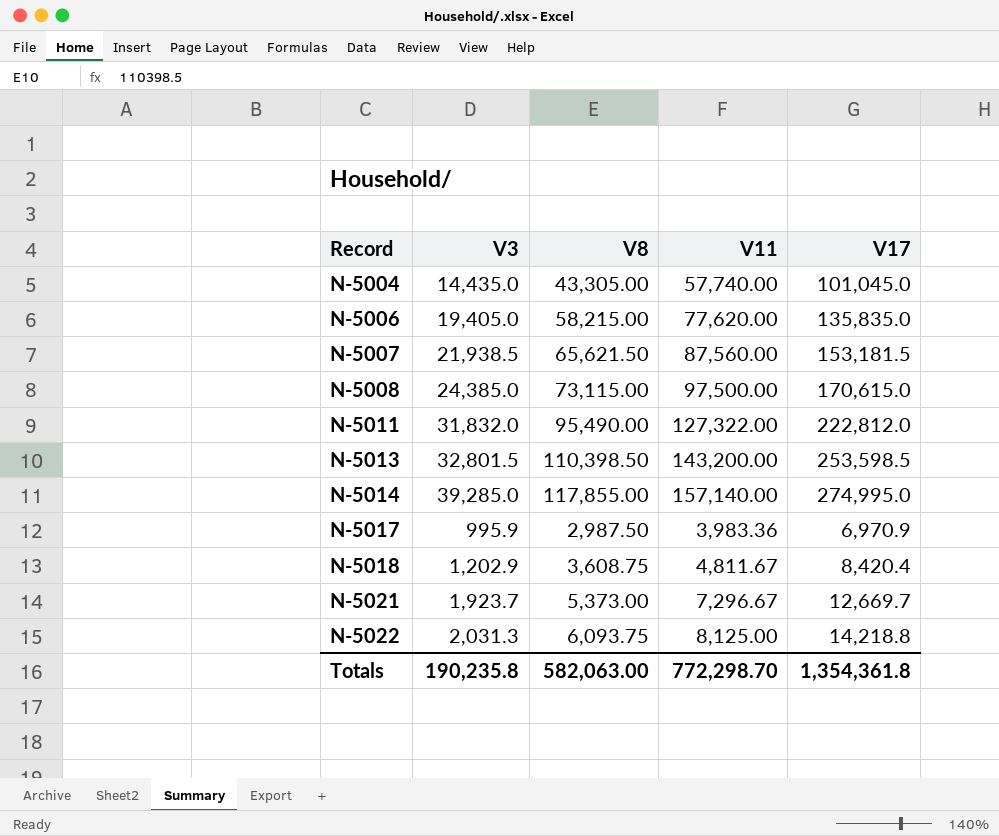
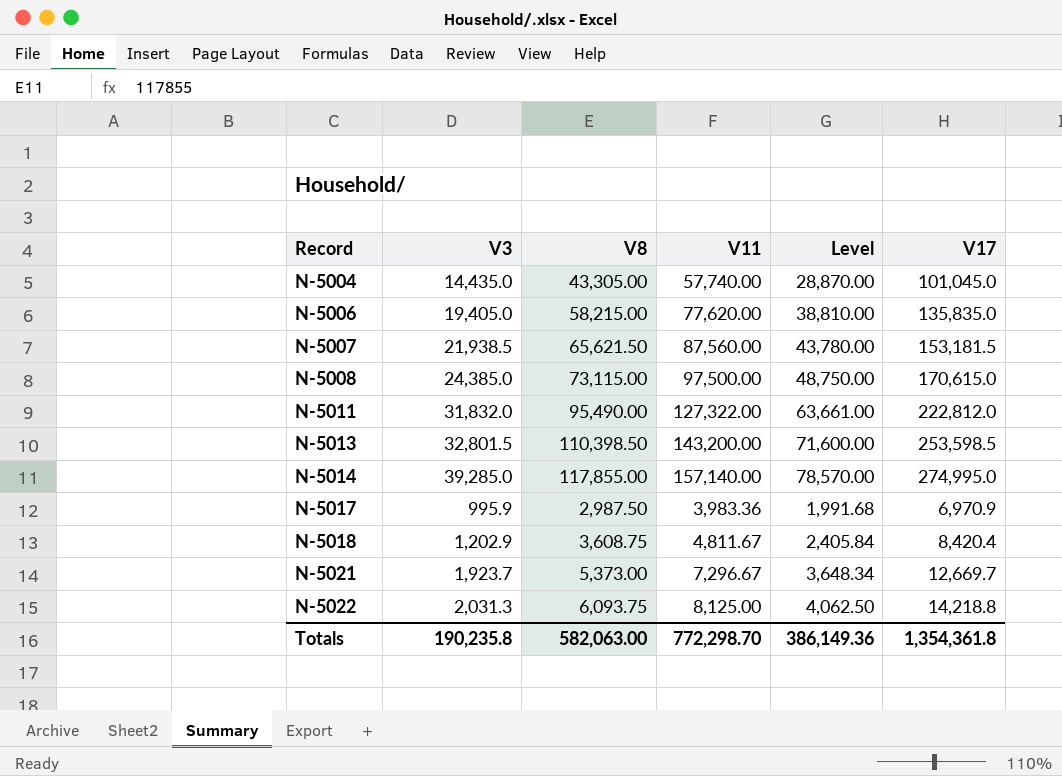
column Level | formula: none -> [V11] * 0.5

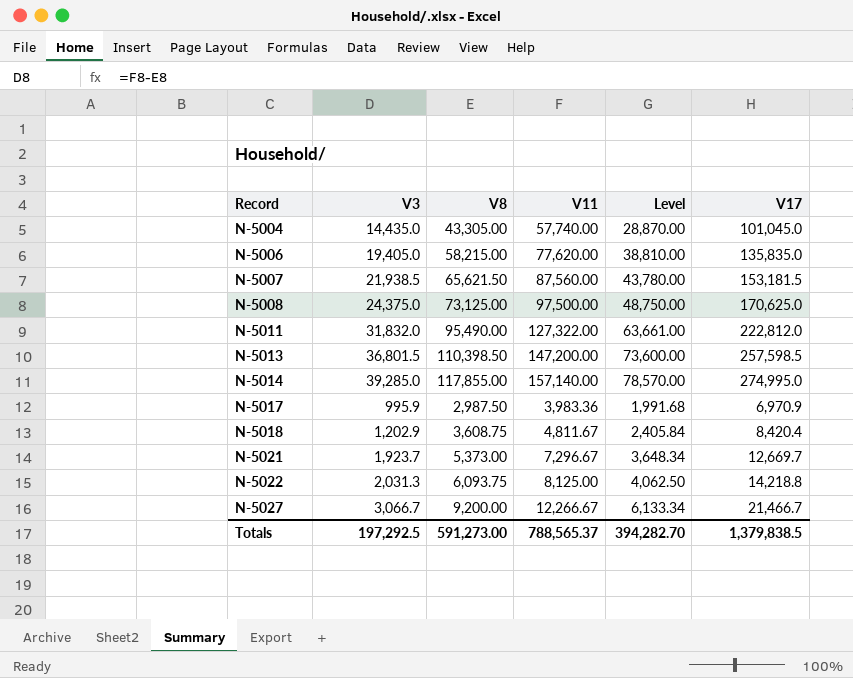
N-5008 | V3: 24,385.0 -> 24,375.0
N-5008 | V8: 73,115.00 -> 73,125.00
N-5008 | V17: 170,615.0 -> 170,625.0
N-5013 | V3: 32,801.5 -> 36,801.5
N-5013 | V11: 143,200.00 -> 147,200.00
N-5013 | Level: 71,600.00 -> 73,600.00
N-5013 | V17: 253,598.5 -> 257,598.5
row N-5027: none -> 3,066.7 | 9,200.00 | 12,266.67 | 6,133.34 | 21,466.7
Totals | V3: 190,235.8 -> 197,292.5
Totals | V8: 582,063.00 -> 591,273.00
Totals | V11: 772,298.70 -> 788,565.37
Totals | Level: 386,149.36 -> 394,282.70
Totals | V17: 1,354,361.8 -> 1,379,838.5

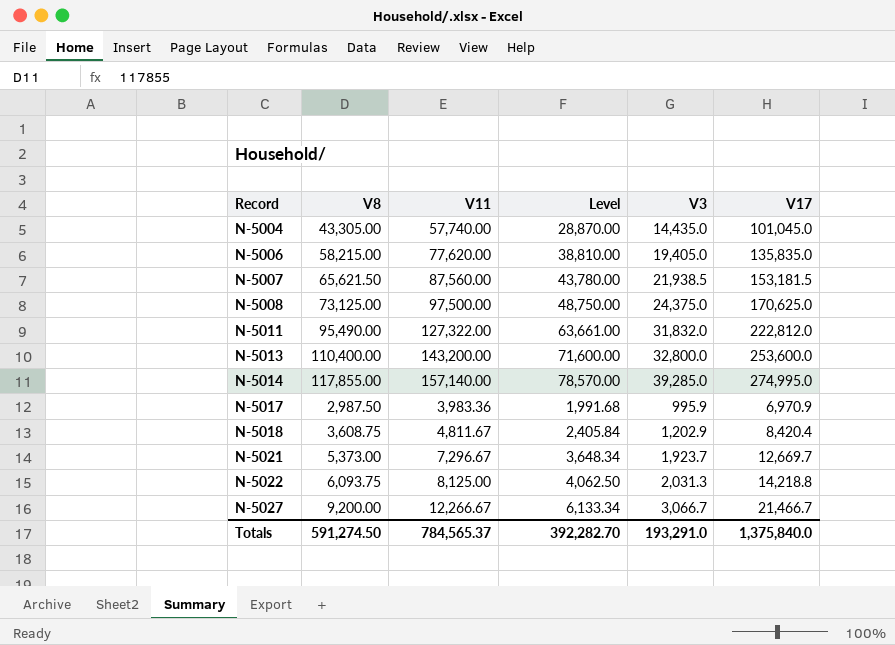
column V3 | position: 2 -> 5
N-5013 | V8: 110,398.50 -> 110,400.00
N-5013 | V11: 147,200.00 -> 143,200.00
N-5013 | Level: 73,600.00 -> 71,600.00
N-5013 | V3: 36,801.5 -> 32,800.0
N-5013 | V17: 257,598.5 -> 253,600.0
Totals | V8: 591,273.00 -> 591,274.50
Totals | V11: 788,565.37 -> 784,565.37
Totals | Level: 394,282.70 -> 392,282.70
Totals | V3: 197,292.5 -> 193,291.0
Totals | V17: 1,379,838.5 -> 1,375,840.0

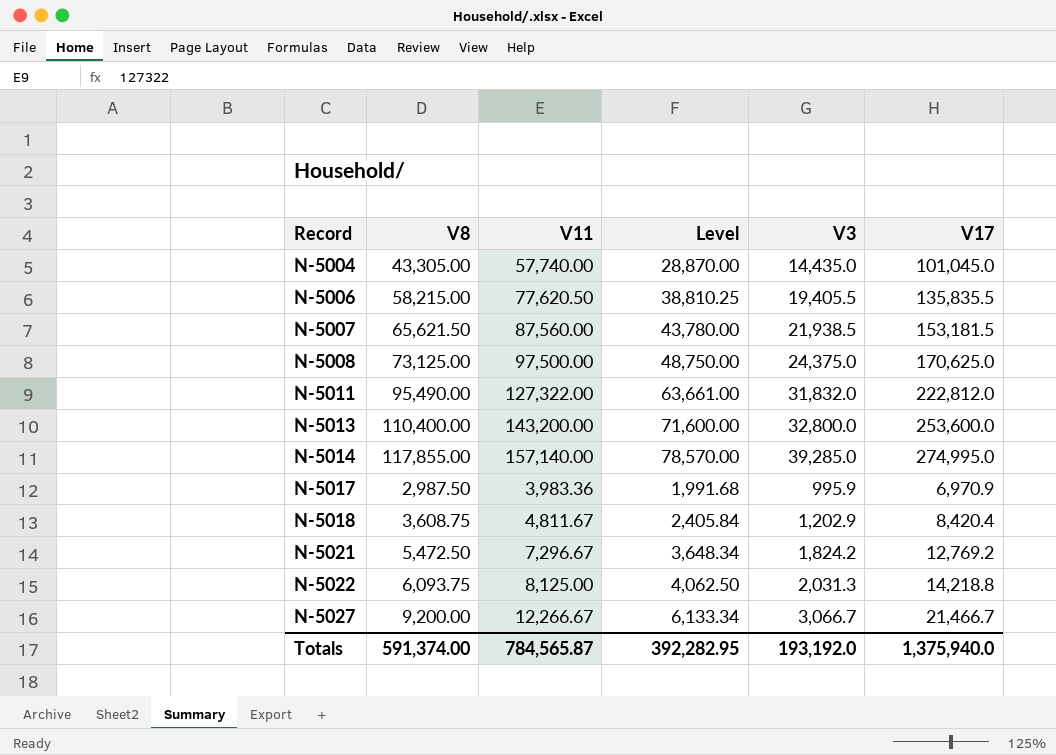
N-5006 | V11: 77,620.00 -> 77,620.50
N-5006 | Level: 38,810.00 -> 38,810.25
N-5006 | V3: 19,405.0 -> 19,405.5
N-5006 | V17: 135,835.0 -> 135,835.5
N-5021 | V8: 5,373.00 -> 5,472.50
N-5021 | V3: 1,923.7 -> 1,824.2
N-5021 | V17: 12,669.7 -> 12,769.2
Totals | V8: 591,274.50 -> 591,374.00
Totals | V11: 784,565.37 -> 784,565.87
Totals | Level: 392,282.70 -> 392,282.95
Totals | V3: 193,291.0 -> 193,192.0
Totals | V17: 1,375,840.0 -> 1,375,940.0

